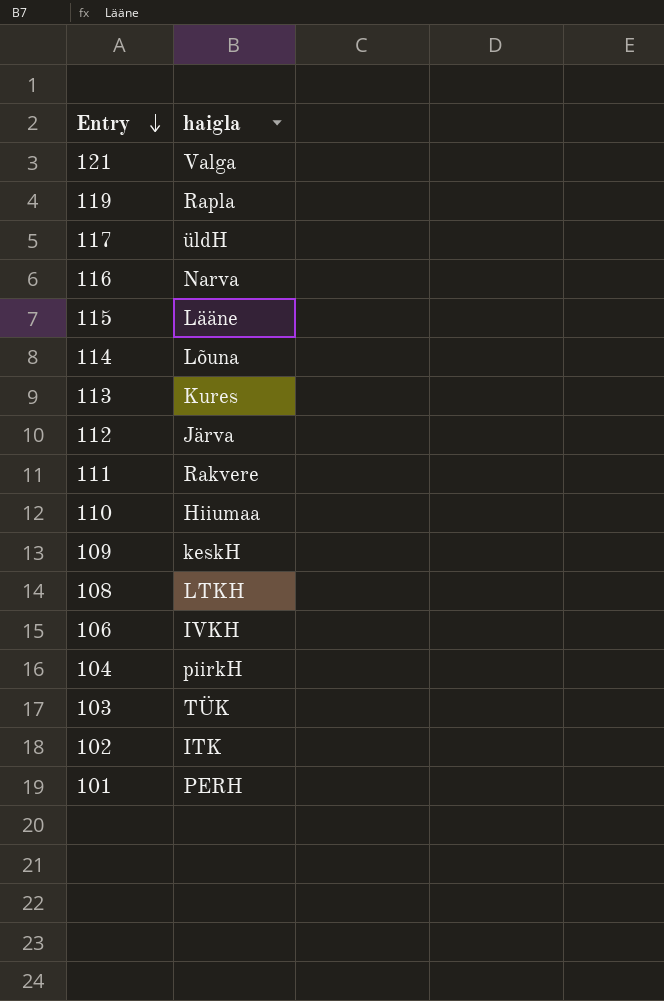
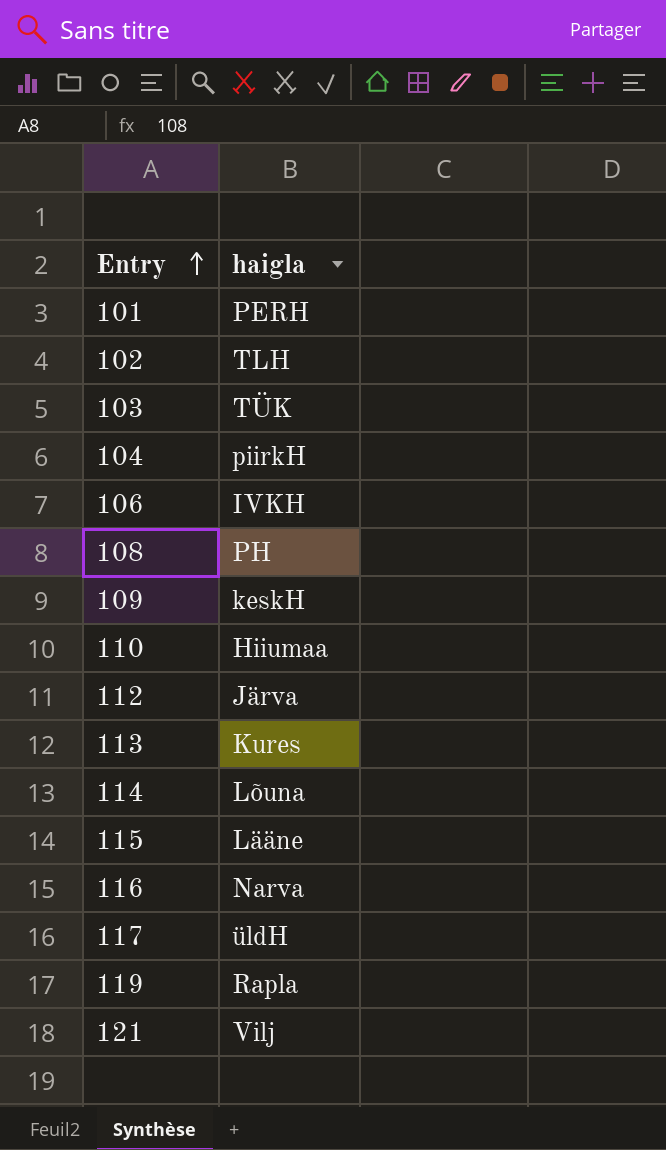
row order: Entry descending -> Entry ascending
row 111: Rakvere -> none
102 | haigla: ITK -> TLH
108 | haigla: LTKH -> PH
121 | haigla: Valga -> Vilj

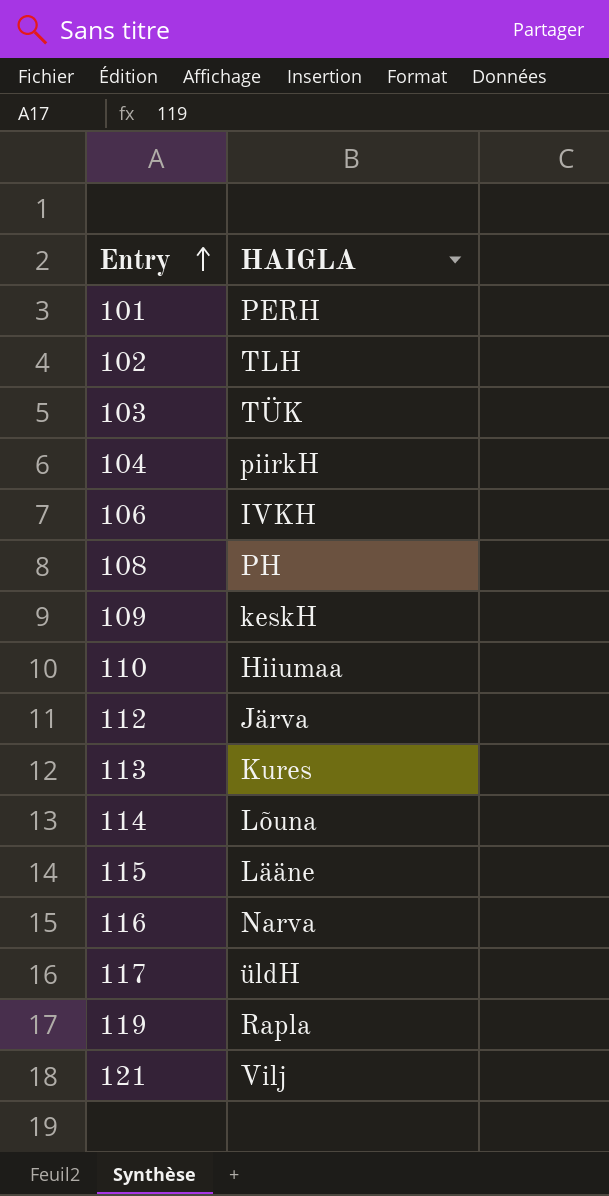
column name: haigla -> HAIGLA

